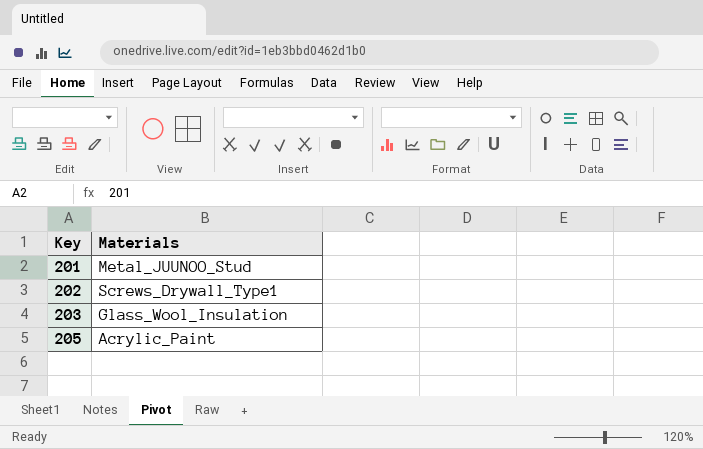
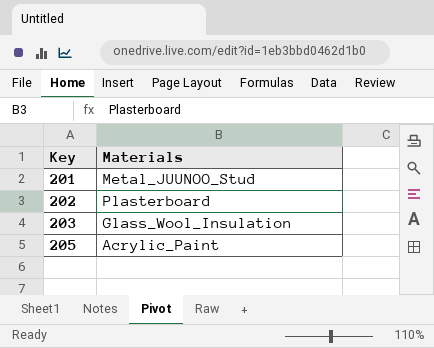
202 | Materials: Screws_Drywall_Type1 -> Plasterboard

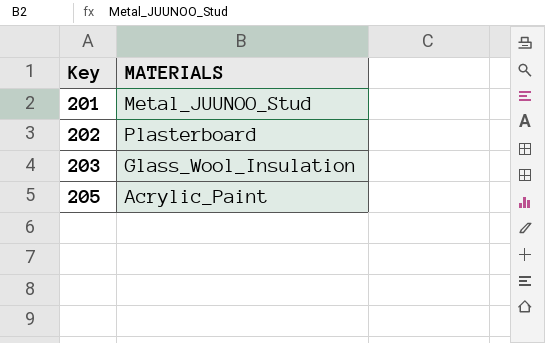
column name: Materials -> MATERIALS

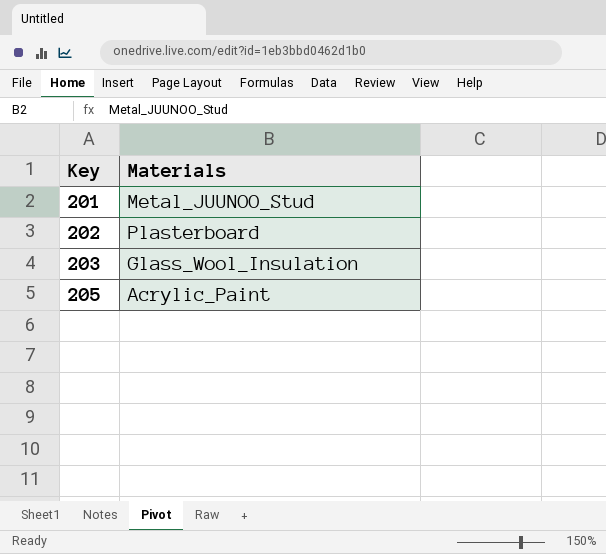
column name: MATERIALS -> Materials

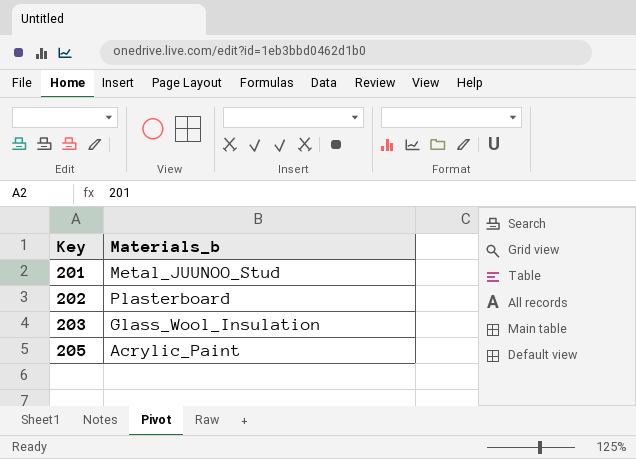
column name: Materials -> Materials_b

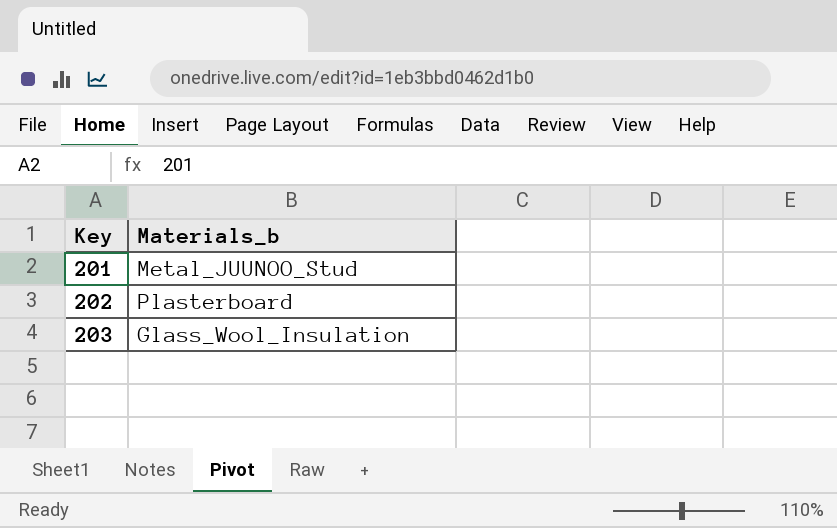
row 205: Acrylic_Paint -> none

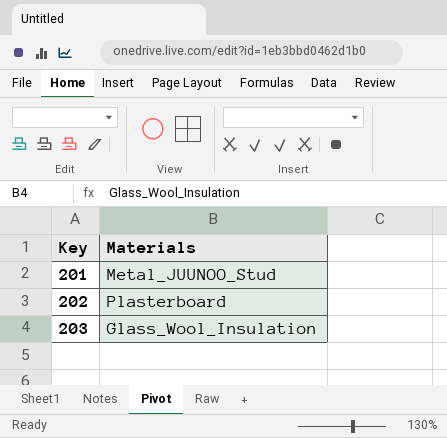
column name: Materials_b -> Materials

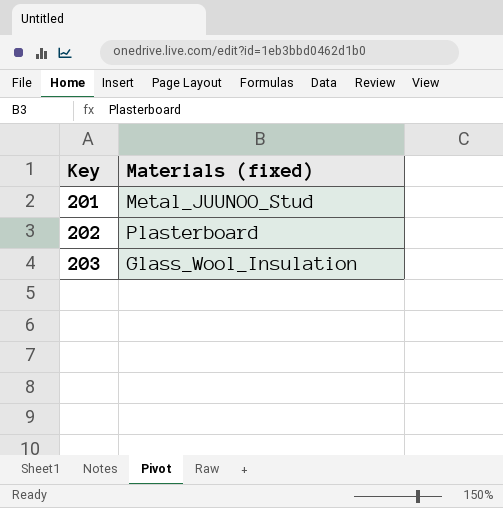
column name: Materials -> Materials (fixed)

